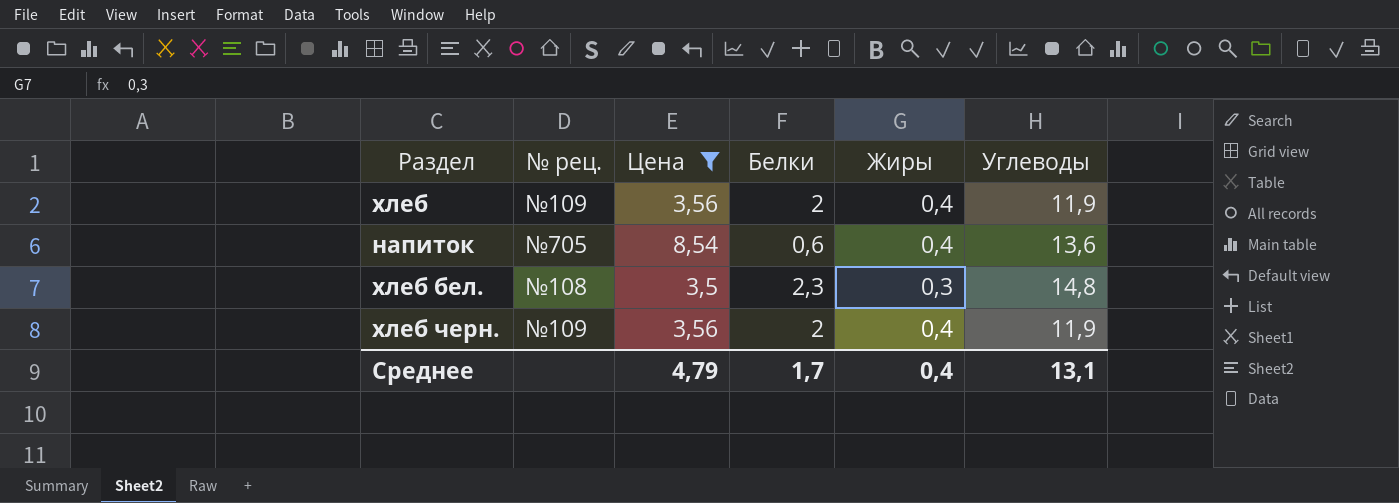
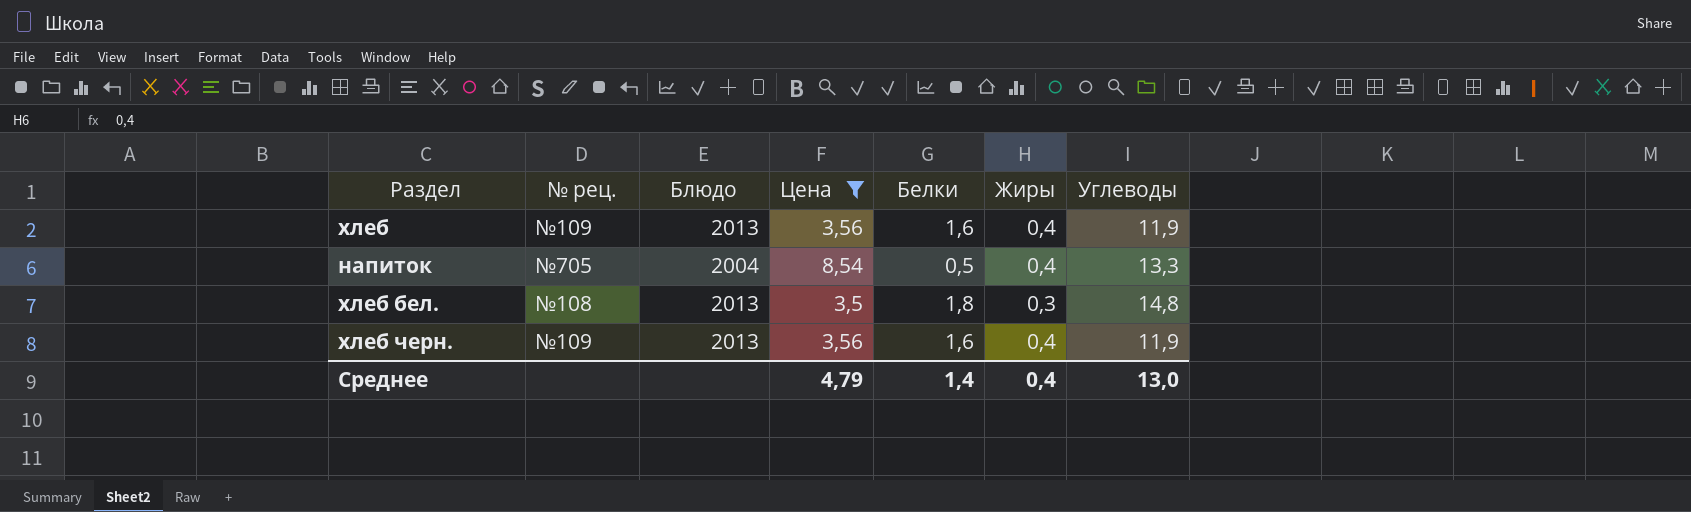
column Блюдо | position: none -> 3
хлеб | Белки: 2 -> 1,6
напиток | Белки: 0,6 -> 0,5
напиток | Углеводы: 13,6 -> 13,3
хлеб бел. | Белки: 2,3 -> 1,8
хлеб черн. | Белки: 2 -> 1,6
Среднее | Белки: 1,7 -> 1,4
Среднее | Углеводы: 13,1 -> 13,0

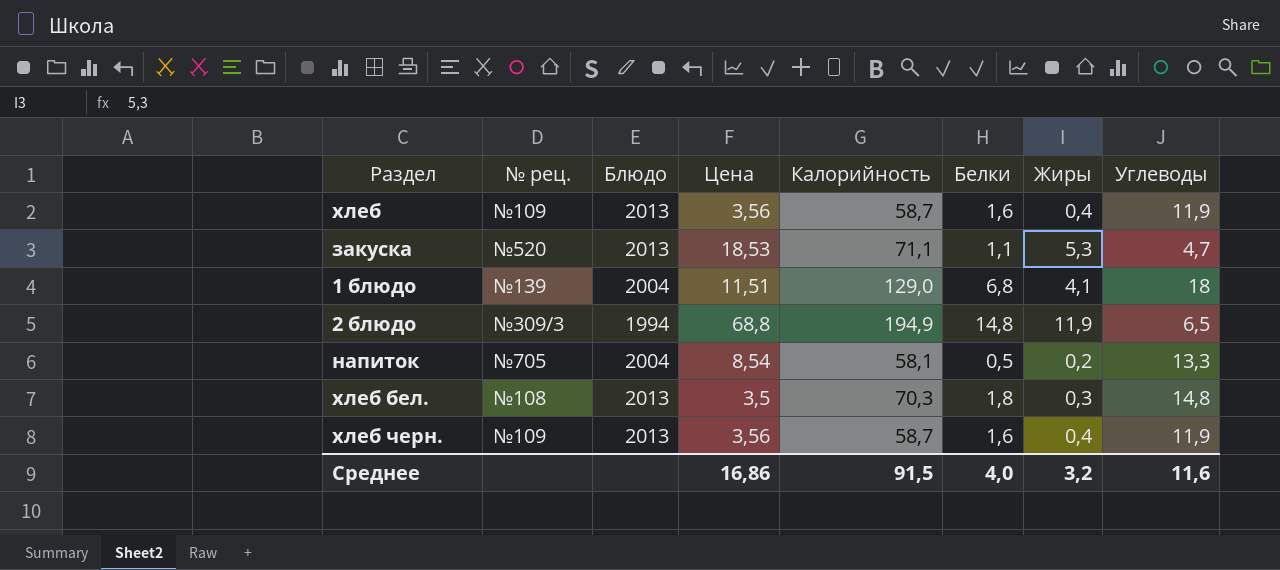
filter: Цена <= 8,54 -> none
column Калорийность | position: none -> 5
напиток | Жиры: 0,4 -> 0,2
Среднее | Цена: 4,79 -> 16,86
Среднее | Белки: 1,4 -> 4,0
Среднее | Жиры: 0,4 -> 3,2
Среднее | Углеводы: 13,0 -> 11,6

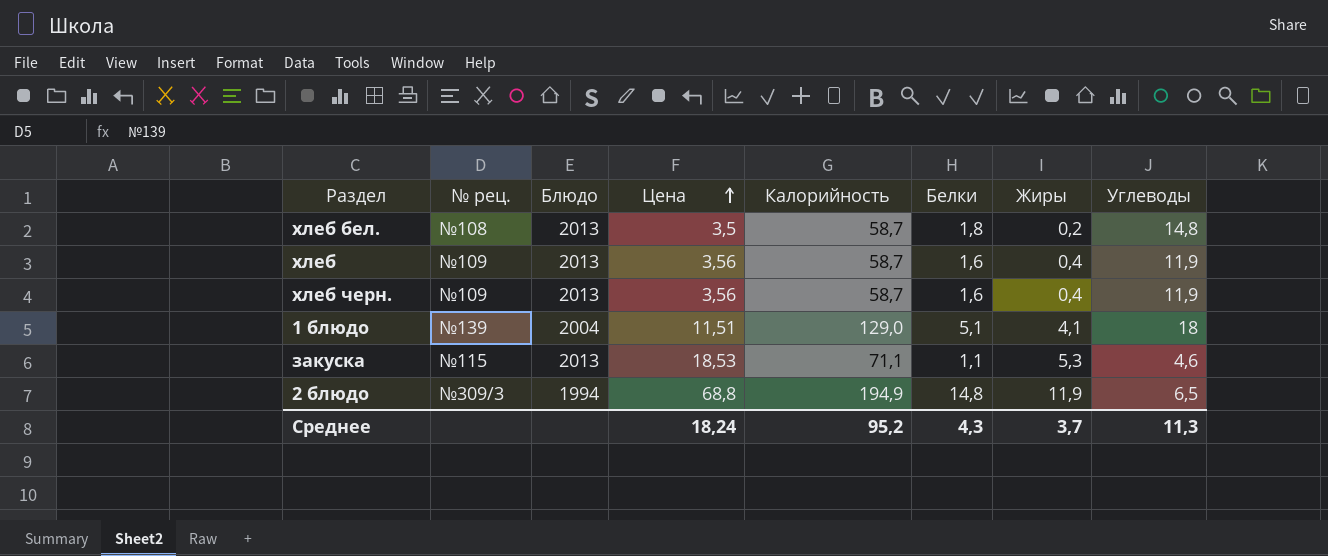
row order: none -> Цена ascending
row напиток: №705 | 2004 | 8,54 | 58,1 | 0,5 | 0,2 | 13,3 -> none
хлеб бел. | Калорийность: 70,3 -> 58,7
хлеб бел. | Жиры: 0,3 -> 0,2
1 блюдо | Белки: 6,8 -> 5,1
закуска | № рец.: №520 -> №115
закуска | Углеводы: 4,7 -> 4,6
Среднее | Цена: 16,86 -> 18,24
Среднее | Калорийность: 91,5 -> 95,2
Среднее | Белки: 4,0 -> 4,3
Среднее | Жиры: 3,2 -> 3,7
Среднее | Углеводы: 11,6 -> 11,3

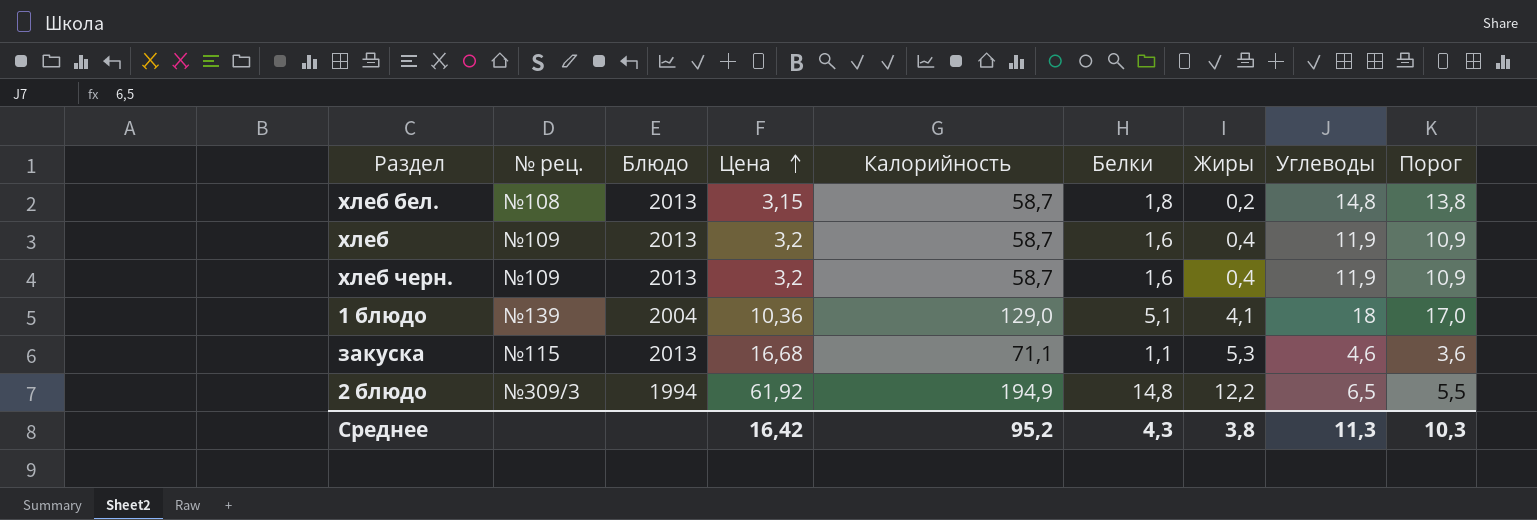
column Порог | formula: none -> [Углеводы] - 1
хлеб бел. | Цена: 3,5 -> 3,15
хлеб | Цена: 3,56 -> 3,2
хлеб черн. | Цена: 3,56 -> 3,2
1 блюдо | Цена: 11,51 -> 10,36
закуска | Цена: 18,53 -> 16,68
2 блюдо | Цена: 68,8 -> 61,92
2 блюдо | Жиры: 11,9 -> 12,2
Среднее | Цена: 18,24 -> 16,42
Среднее | Жиры: 3,7 -> 3,8

